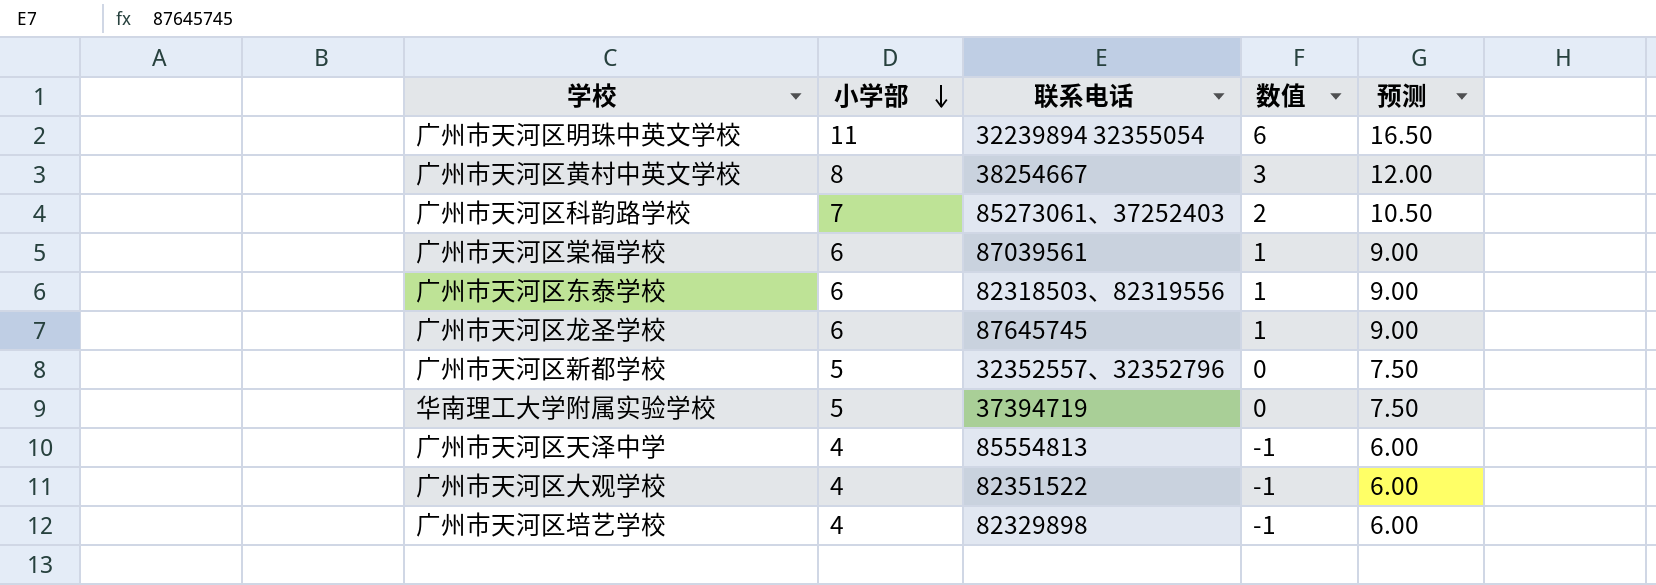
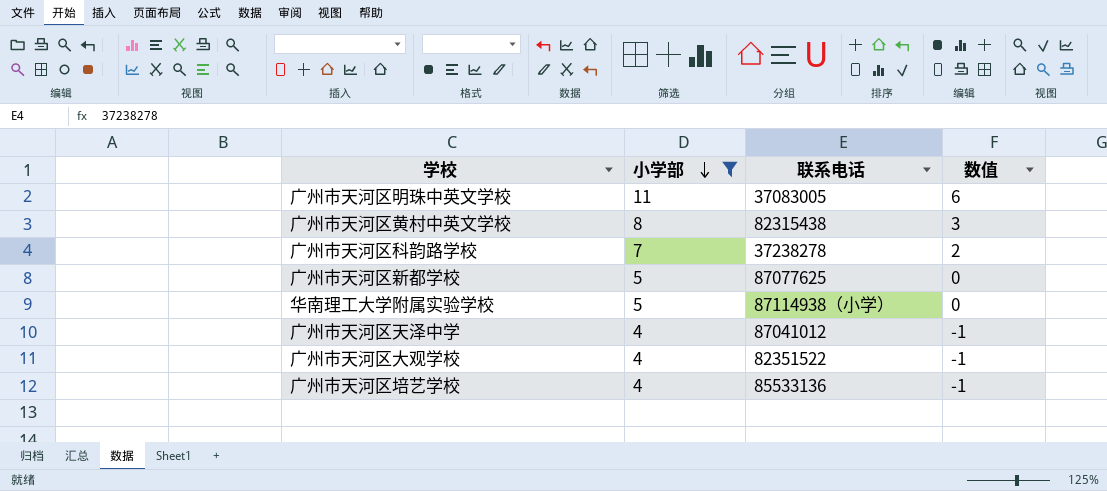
filter: none -> 小学部 != 6
column 预测 | formula: [小学部] * 1.5 -> none
广州市天河区明珠中英文学校 | 联系电话: 32239894 32355054 -> 37083005
广州市天河区黄村中英文学校 | 联系电话: 38254667 -> 82315438
广州市天河区科韵路学校 | 联系电话: 85273061、37252403 -> 37238278
广州市天河区新都学校 | 联系电话: 32352557、32352796 -> 87077625
华南理工大学附属实验学校 | 联系电话: 37394719 -> 87114938（小学）
广州市天河区天泽中学 | 联系电话: 85554813 -> 87041012
广州市天河区培艺学校 | 联系电话: 82329898 -> 85533136

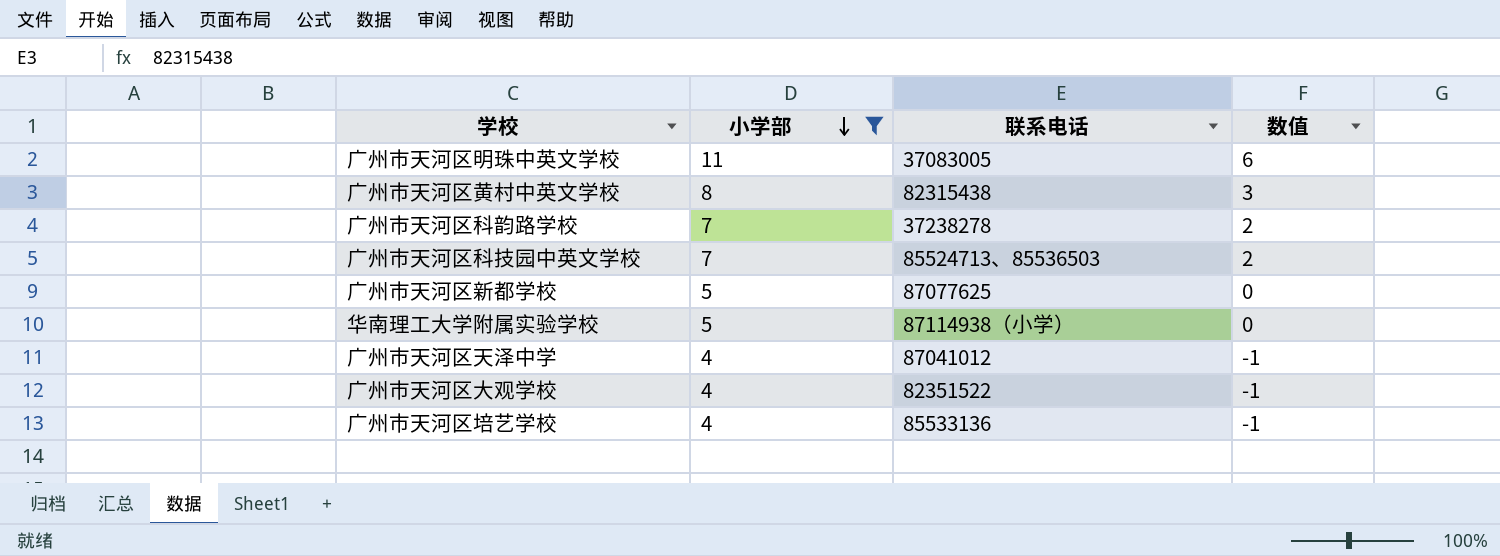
row 广州市天河区科技园中英文学校: none -> 7 | 85524713、85536503 | 2

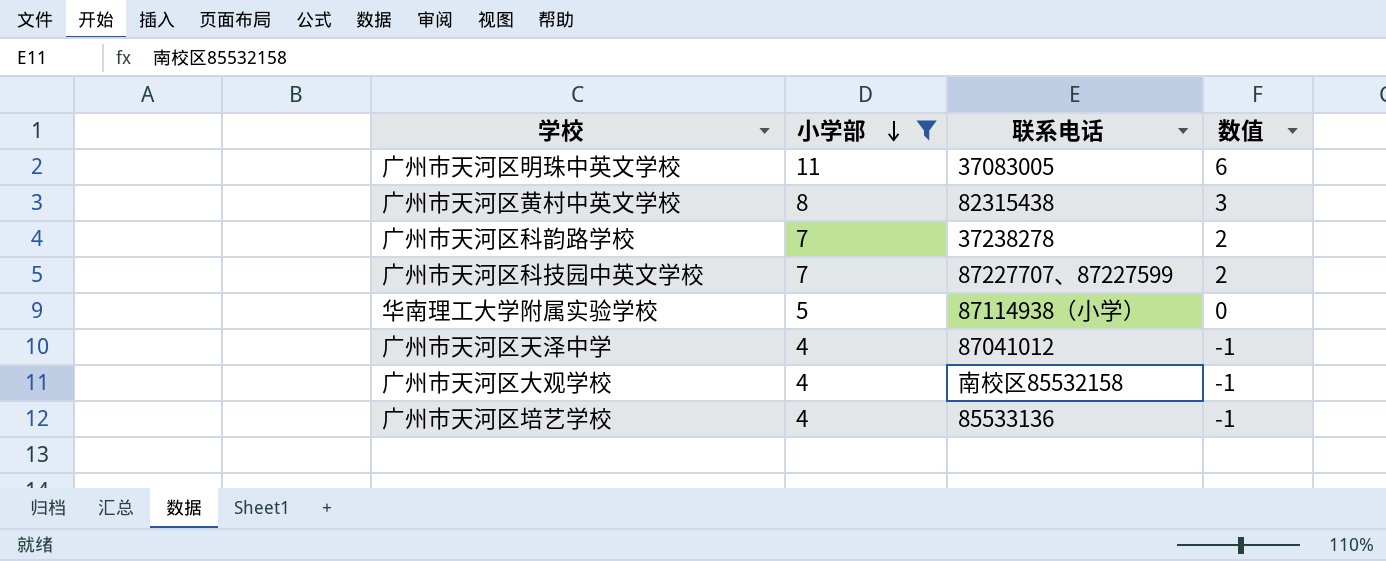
row 广州市天河区新都学校: 5 | 87077625 | 0 -> none
广州市天河区科技园中英文学校 | 联系电话: 85524713、85536503 -> 87227707、87227599
广州市天河区大观学校 | 联系电话: 82351522 -> 南校区85532158

